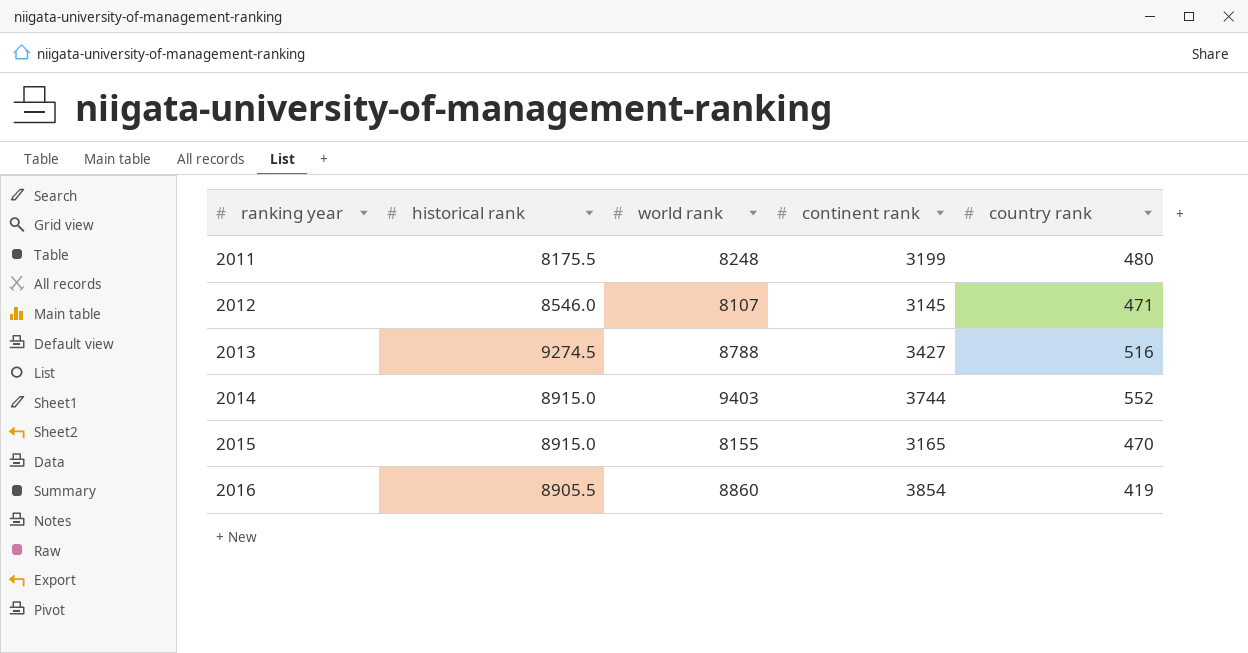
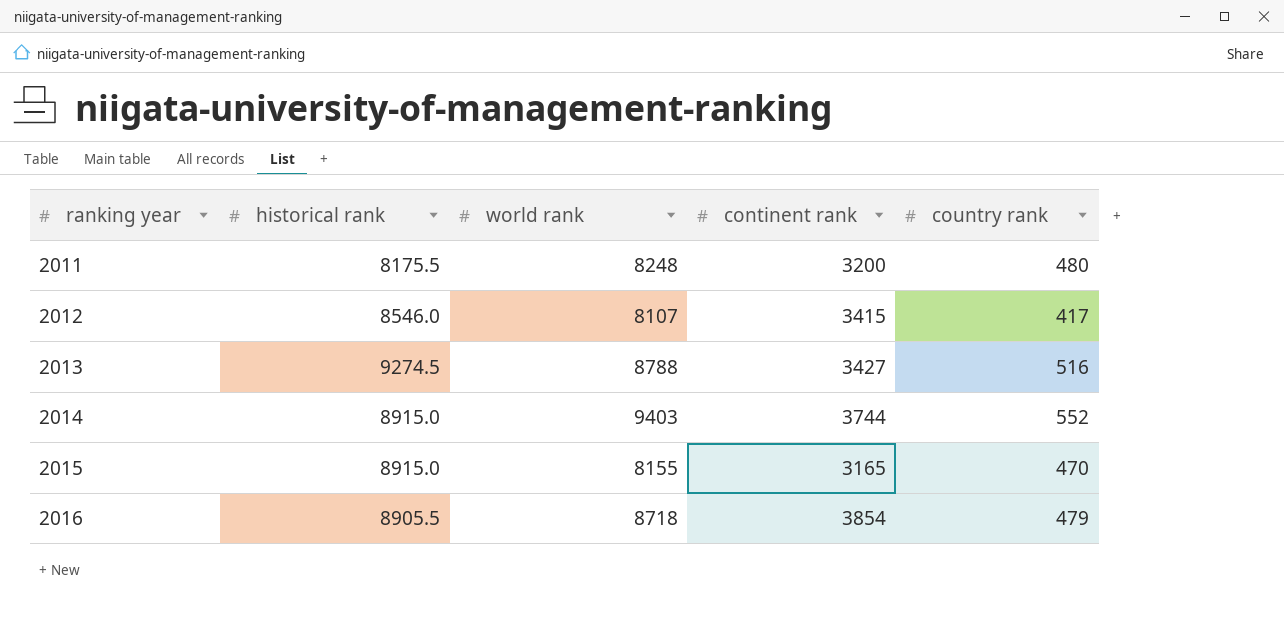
2011 | continent rank: 3199 -> 3200
2012 | continent rank: 3145 -> 3415
2012 | country rank: 471 -> 417
2016 | world rank: 8860 -> 8718
2016 | country rank: 419 -> 479

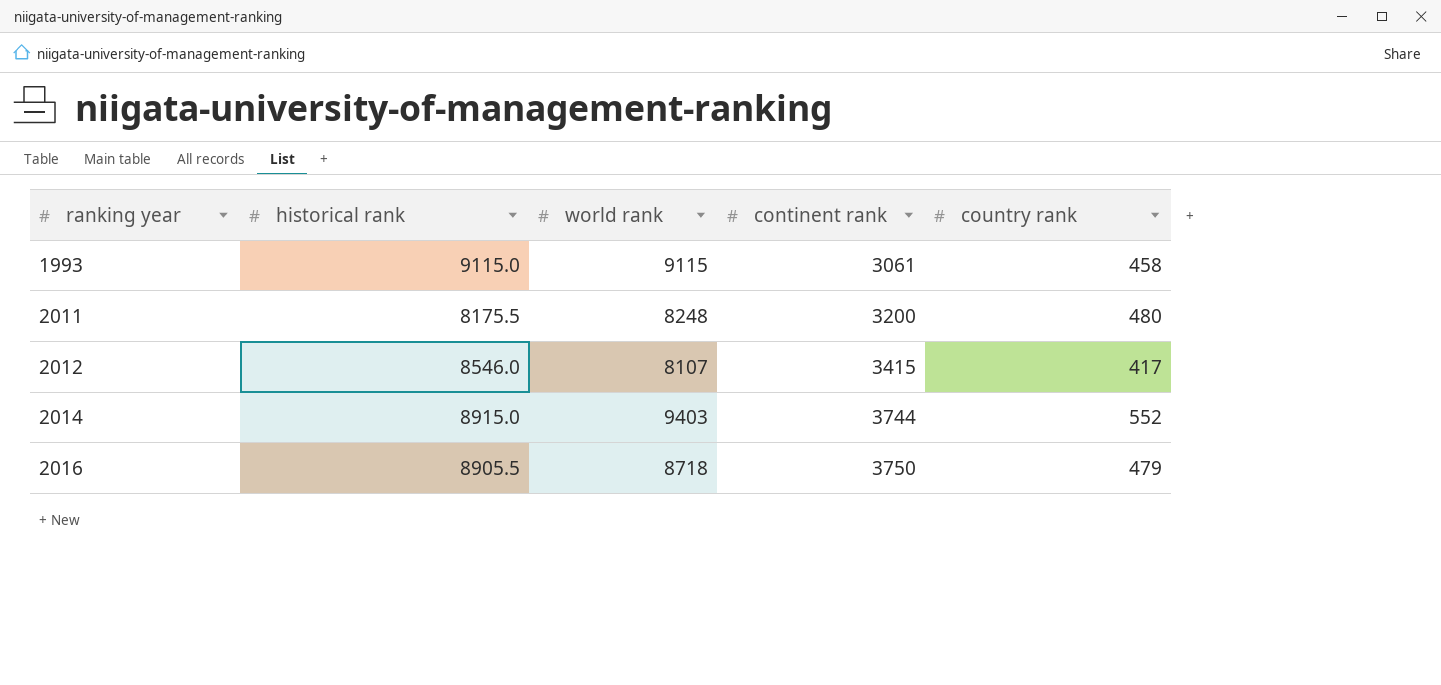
row 2013: 9274.5 | 8788 | 3427 | 516 -> none
row 2015: 8915.0 | 8155 | 3165 | 470 -> none
row 1993: none -> 9115.0 | 9115 | 3061 | 458
2016 | continent rank: 3854 -> 3750

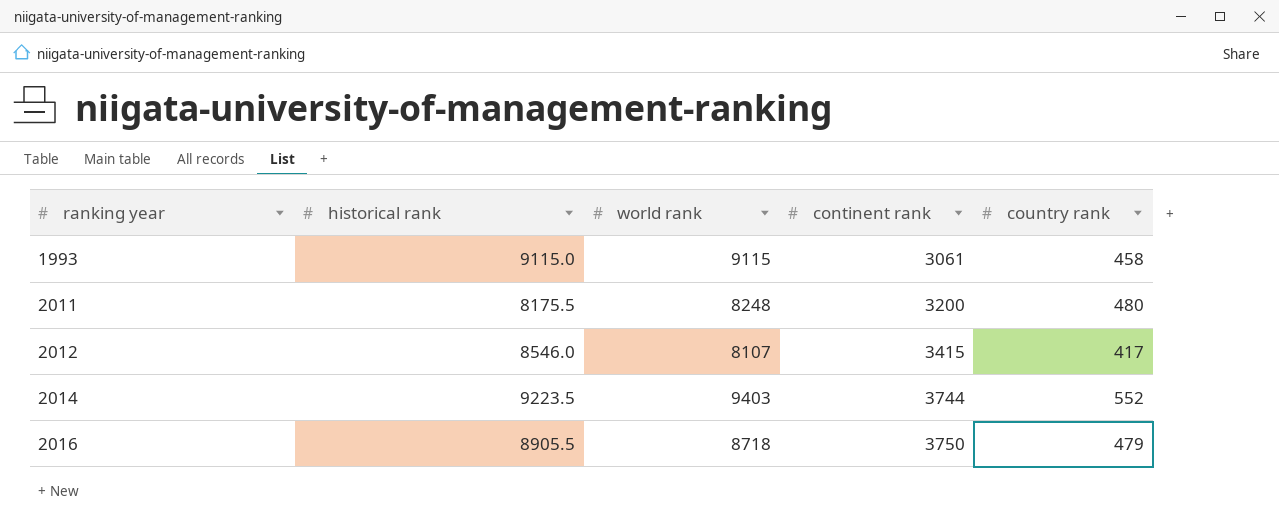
2014 | historical rank: 8915.0 -> 9223.5

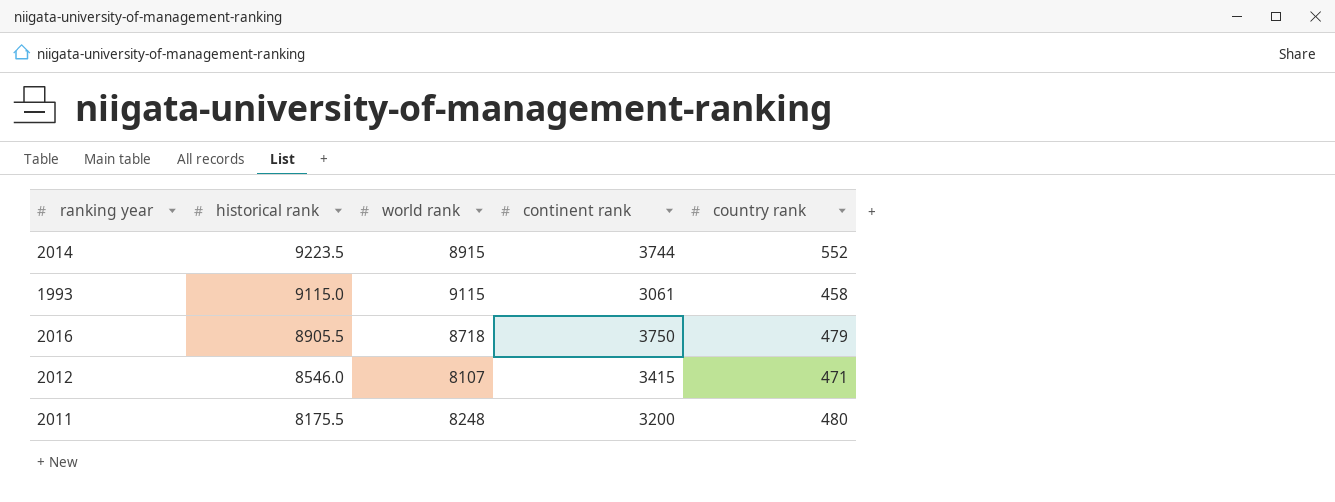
row order: ranking year ascending -> historical rank descending
2014 | world rank: 9403 -> 8915
2012 | country rank: 417 -> 471

